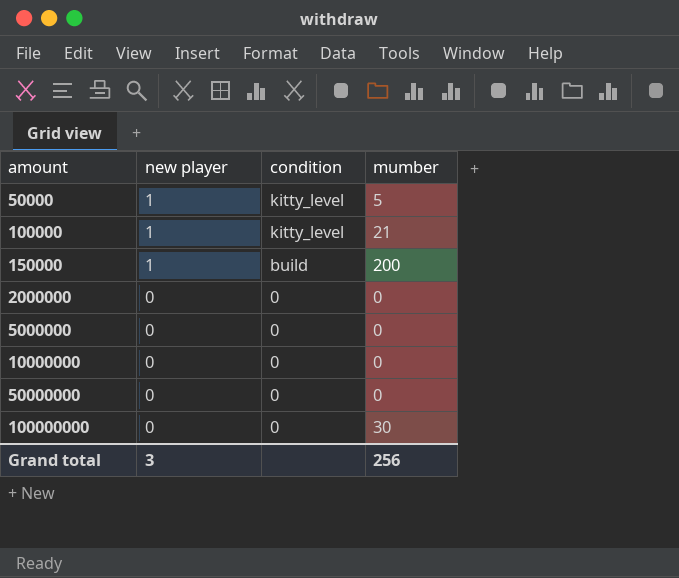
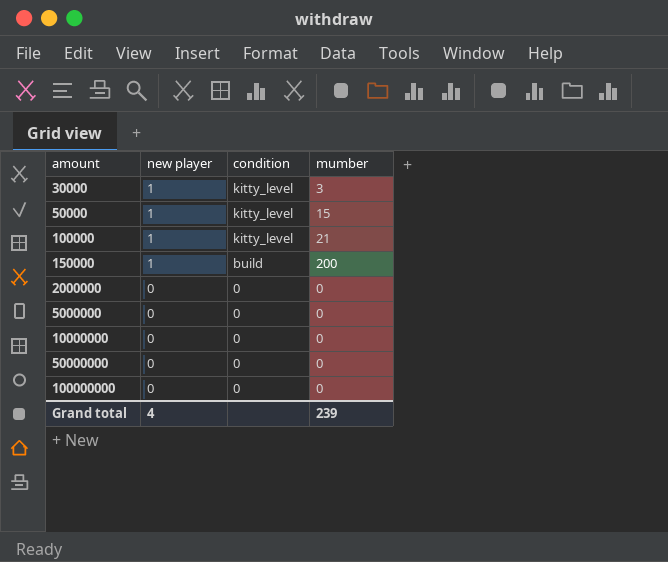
row 30000: none -> 1 | kitty_level | 3
50000 | mumber: 5 -> 15
100000000 | mumber: 30 -> 0
Grand total | new player: 3 -> 4
Grand total | mumber: 256 -> 239

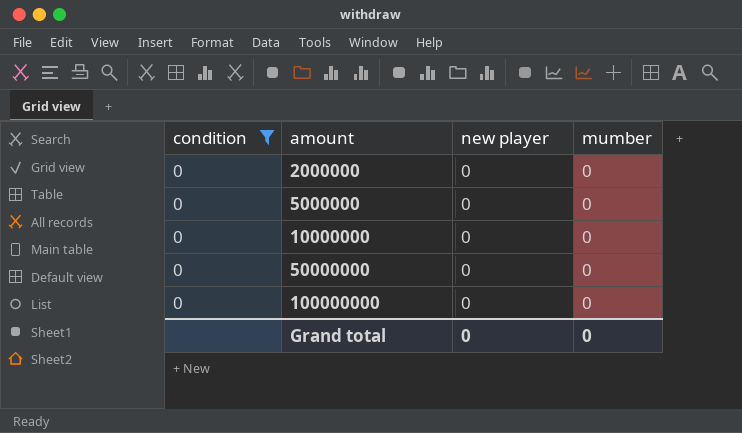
filter: none -> condition = 0
column condition | position: 3 -> 1
Grand total | new player: 4 -> 0
Grand total | mumber: 239 -> 0

